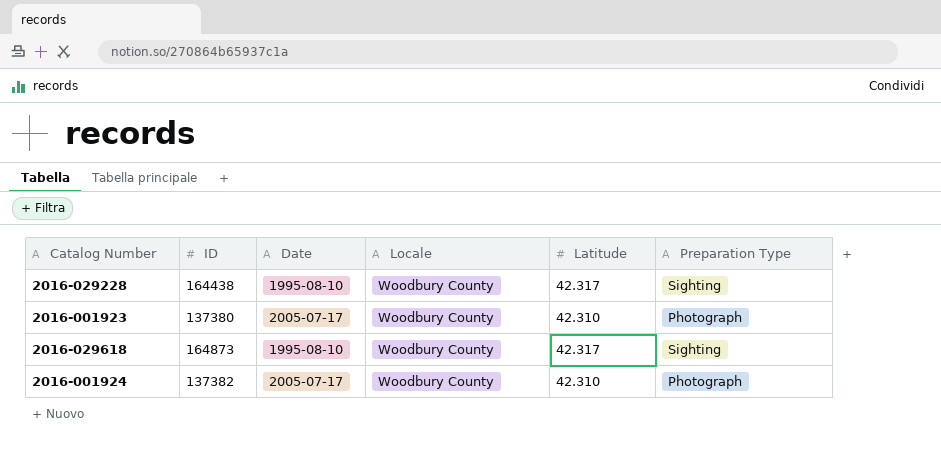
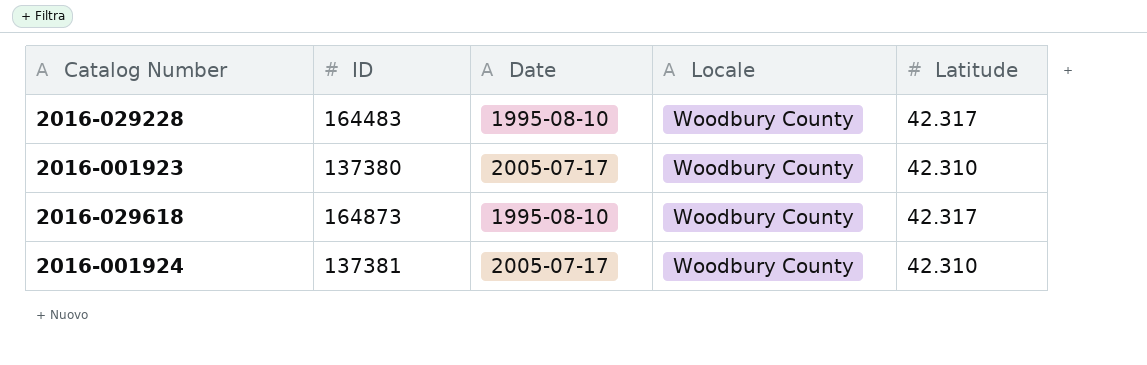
column Preparation Type | position: 6 -> none
2016-029228 | ID: 164438 -> 164483
2016-001924 | ID: 137382 -> 137381

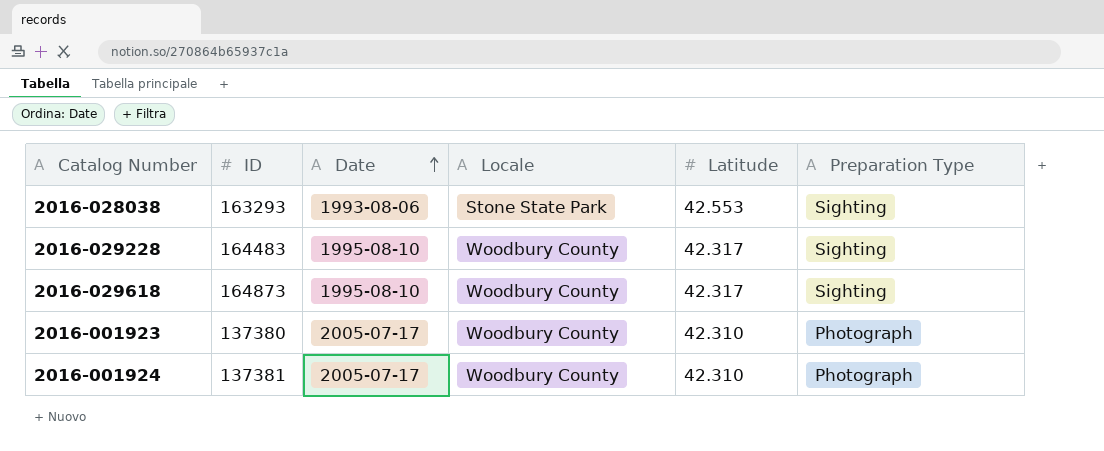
row order: none -> Date ascending
column Preparation Type | position: none -> 6
row 2016-028038: none -> 163293 | 1993-08-06 | Stone State Park | 42.553 | Sighting

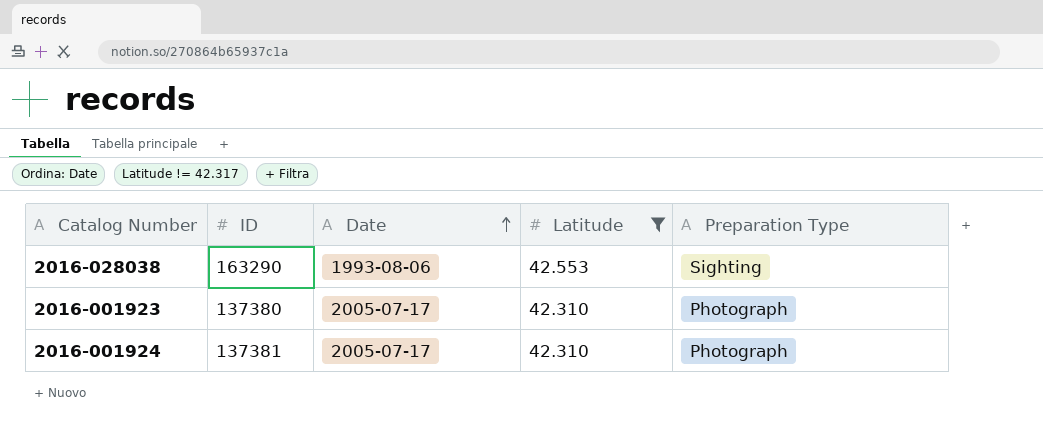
filter: none -> Latitude != 42.317
column Locale | position: 4 -> none
2016-028038 | ID: 163293 -> 163290

